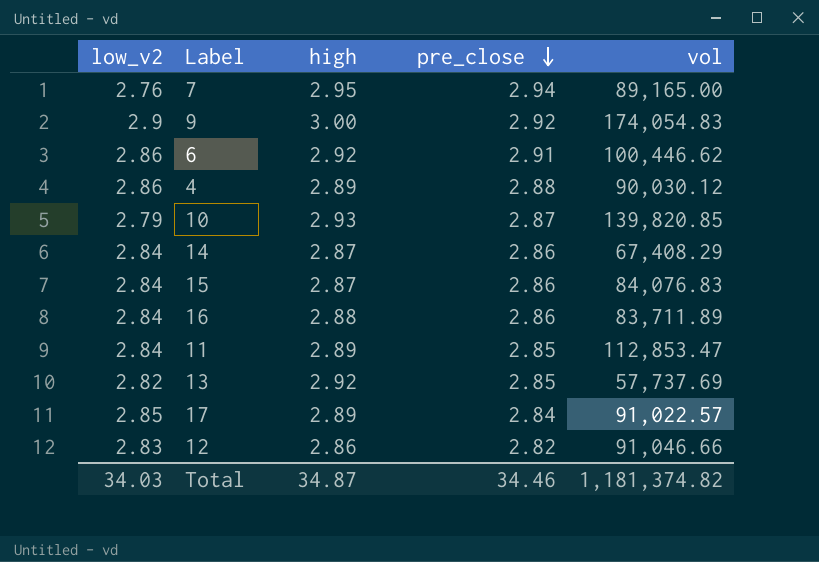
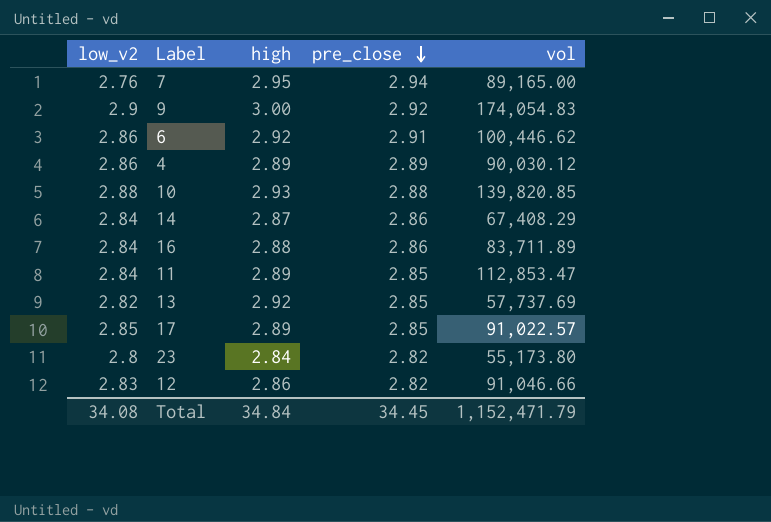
row 15: 2.84 | 2.87 | 2.86 | 84,076.83 -> none
4 | pre_close: 2.88 -> 2.89
10 | low_v2: 2.79 -> 2.88
10 | pre_close: 2.87 -> 2.88
17 | pre_close: 2.84 -> 2.85
row 23: none -> 2.8 | 2.84 | 2.82 | 55,173.80
Total | low_v2: 34.03 -> 34.08
Total | high: 34.87 -> 34.84
Total | pre_close: 34.46 -> 34.45
Total | vol: 1,181,374.82 -> 1,152,471.79

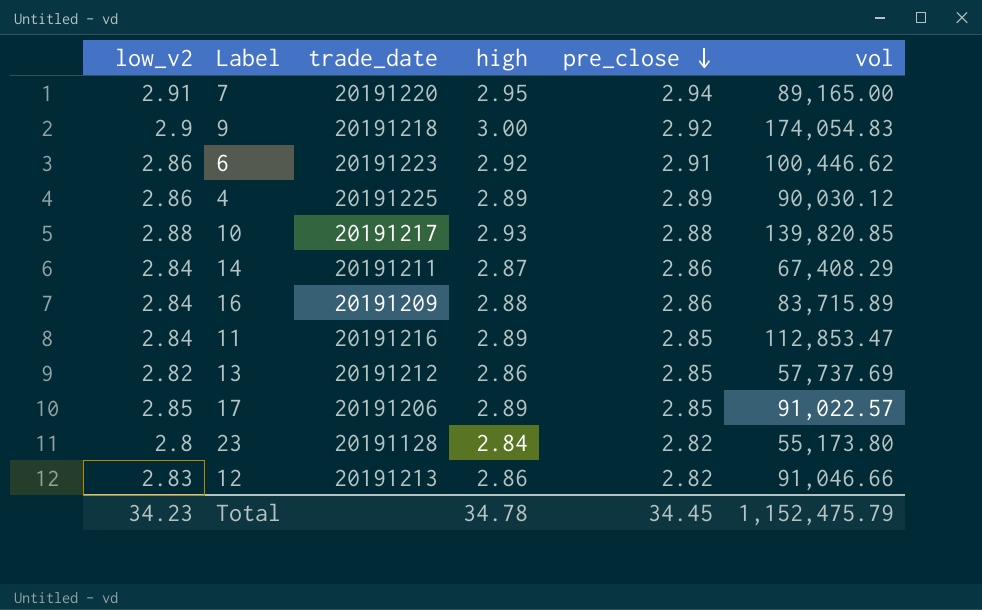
column trade_date | position: none -> 3
7 | low_v2: 2.76 -> 2.91
16 | vol: 83,711.89 -> 83,715.89
13 | high: 2.92 -> 2.86
Total | low_v2: 34.08 -> 34.23
Total | high: 34.84 -> 34.78
Total | vol: 1,152,471.79 -> 1,152,475.79

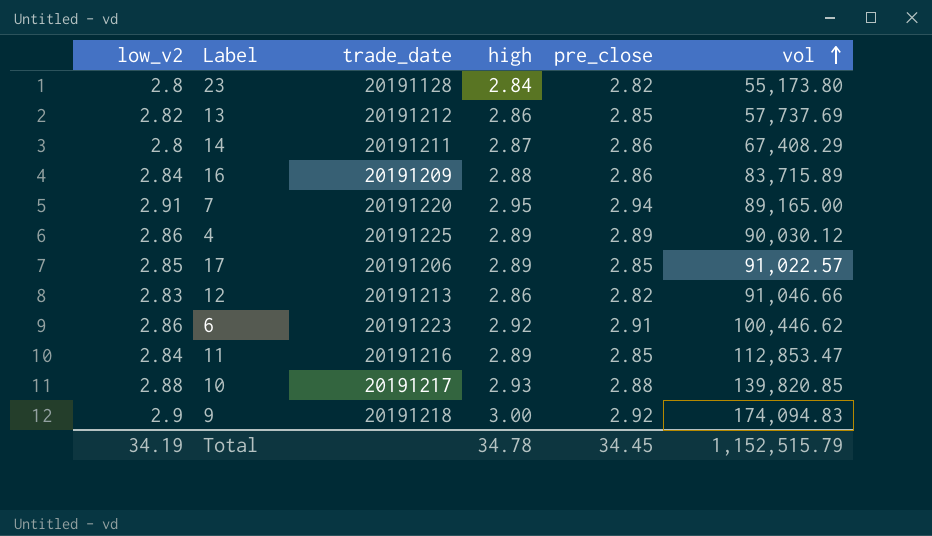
row order: pre_close descending -> vol ascending
14 | low_v2: 2.84 -> 2.8
9 | vol: 174,054.83 -> 174,094.83
Total | low_v2: 34.23 -> 34.19
Total | vol: 1,152,475.79 -> 1,152,515.79

